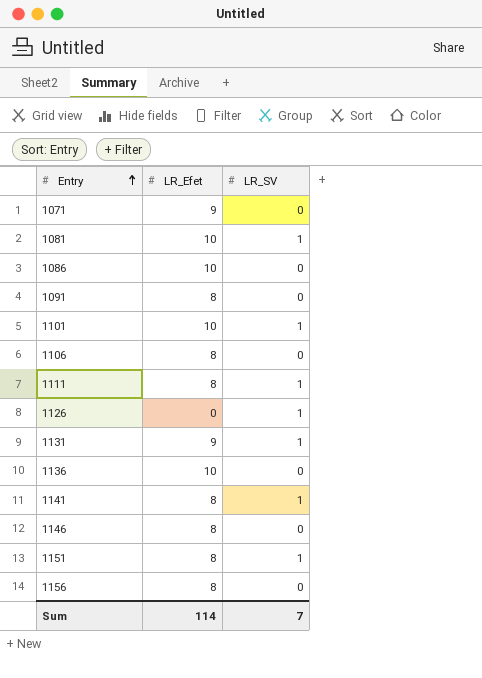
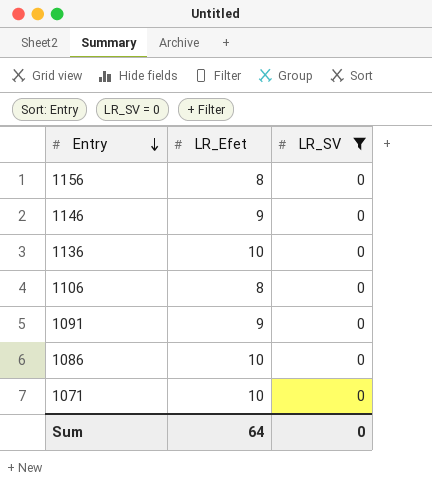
filter: none -> LR_SV = 0
row order: Entry ascending -> Entry descending
1146 | LR_Efet: 8 -> 9
1091 | LR_Efet: 8 -> 9
1071 | LR_Efet: 9 -> 10
Sum | LR_Efet: 114 -> 64
Sum | LR_SV: 7 -> 0

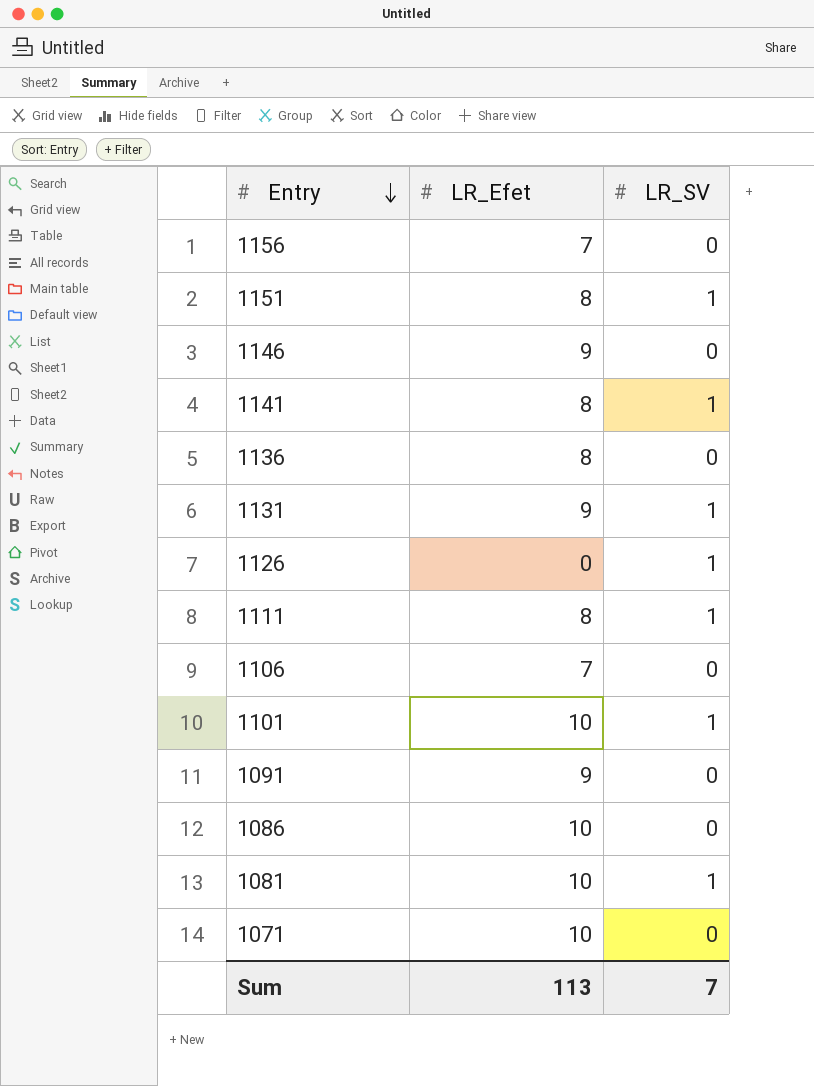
filter: LR_SV = 0 -> none
1156 | LR_Efet: 8 -> 7
1136 | LR_Efet: 10 -> 8
1106 | LR_Efet: 8 -> 7
Sum | LR_Efet: 64 -> 113
Sum | LR_SV: 0 -> 7

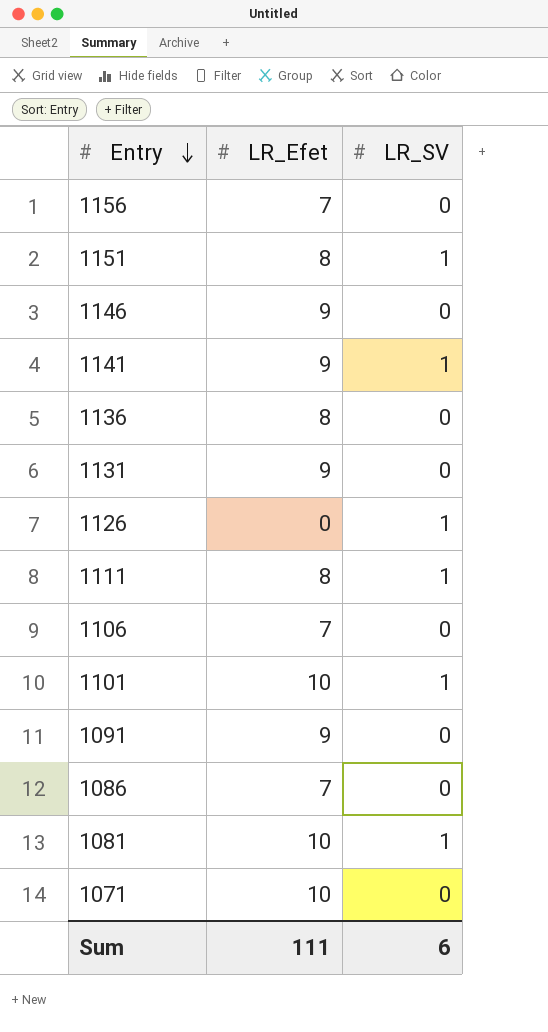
1141 | LR_Efet: 8 -> 9
1131 | LR_SV: 1 -> 0
1086 | LR_Efet: 10 -> 7
Sum | LR_Efet: 113 -> 111
Sum | LR_SV: 7 -> 6

